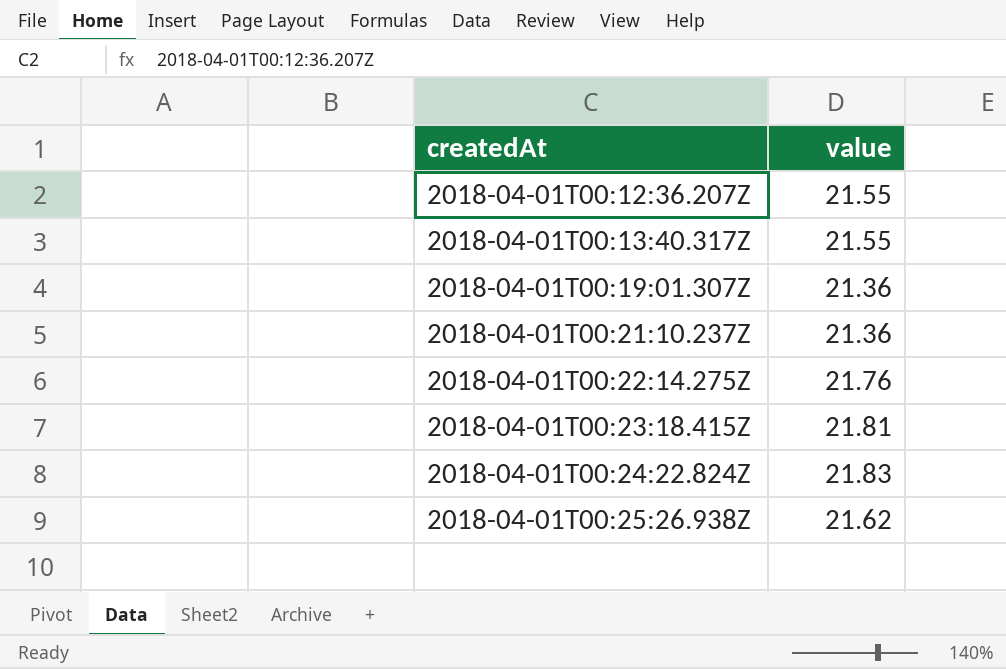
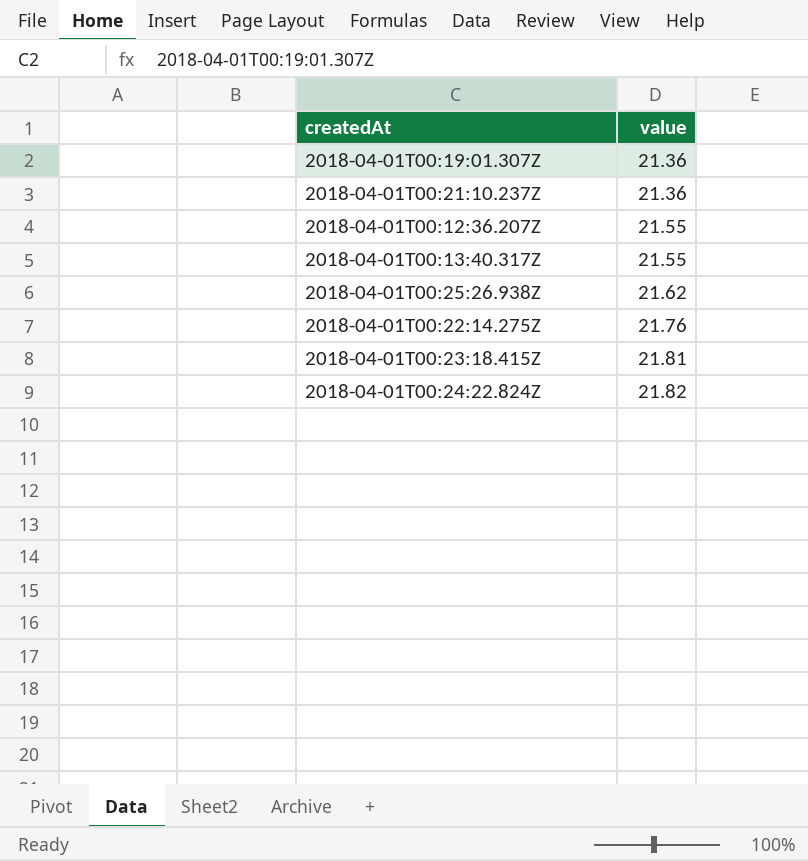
row order: createdAt ascending -> value ascending
2018-04-01T00:24:22.824Z | value: 21.83 -> 21.82

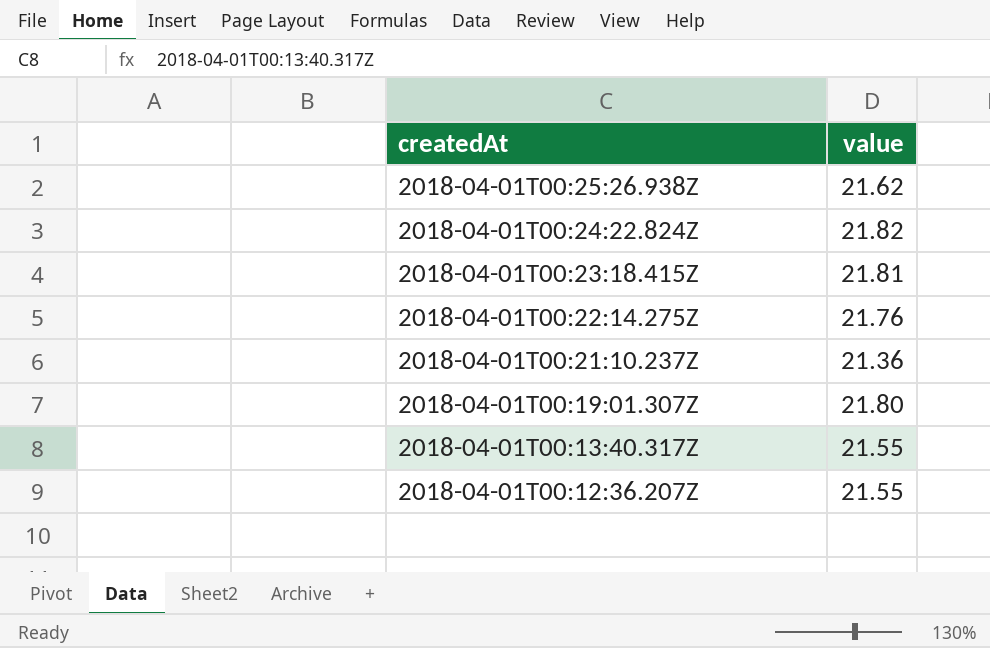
row order: value ascending -> createdAt descending
2018-04-01T00:19:01.307Z | value: 21.36 -> 21.80

